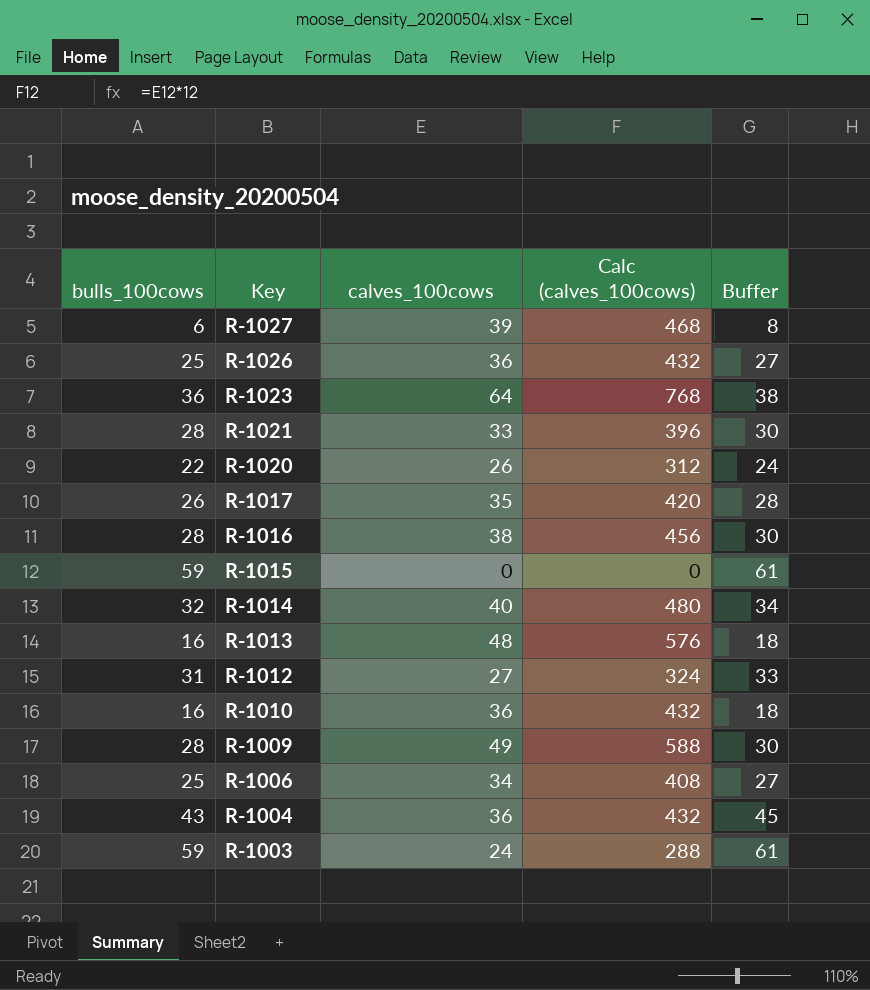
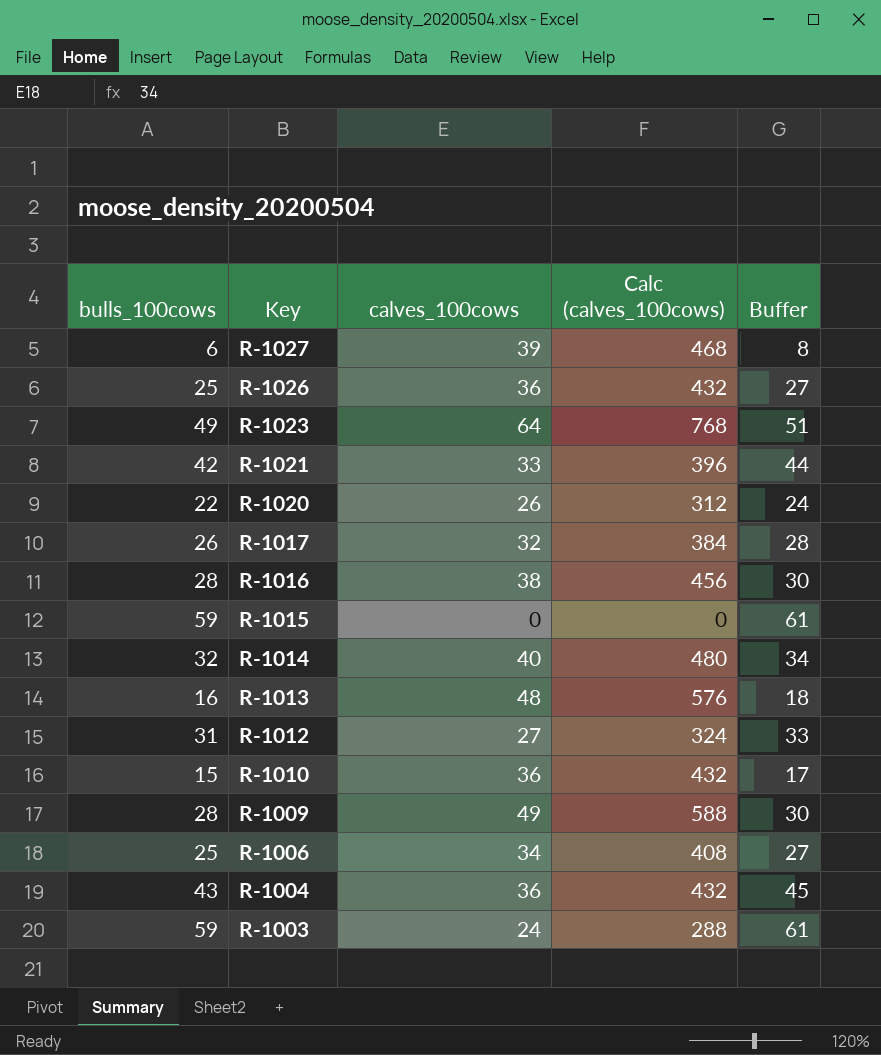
R-1023 | bulls_100cows: 36 -> 49
R-1023 | Buffer: 38 -> 51
R-1021 | bulls_100cows: 28 -> 42
R-1021 | Buffer: 30 -> 44
R-1017 | calves_100cows: 35 -> 32
R-1017 | Calc (calves_100cows): 420 -> 384
R-1010 | bulls_100cows: 16 -> 15
R-1010 | Buffer: 18 -> 17

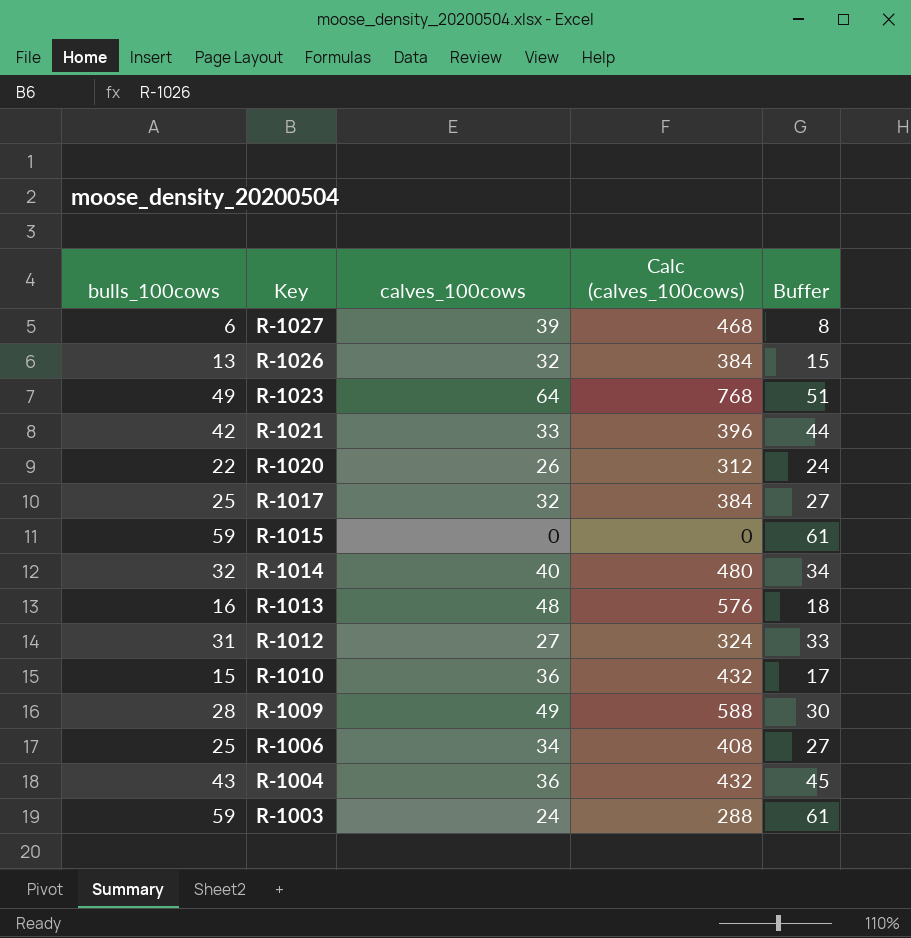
row R-1016: 28 | 38 | 456 | 30 -> none
R-1026 | bulls_100cows: 25 -> 13
R-1026 | calves_100cows: 36 -> 32
R-1026 | Calc (calves_100cows): 432 -> 384
R-1026 | Buffer: 27 -> 15
R-1017 | bulls_100cows: 26 -> 25
R-1017 | Buffer: 28 -> 27

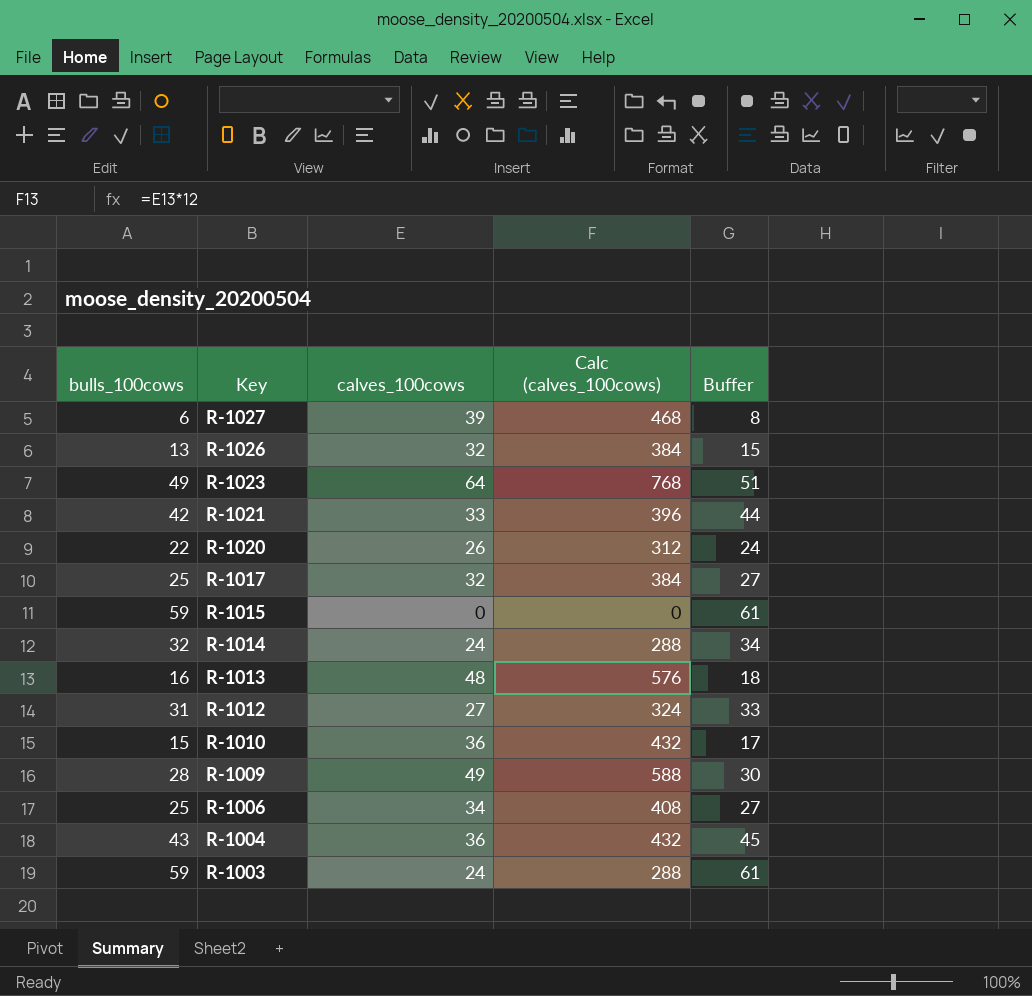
R-1014 | calves_100cows: 40 -> 24
R-1014 | Calc (calves_100cows): 480 -> 288

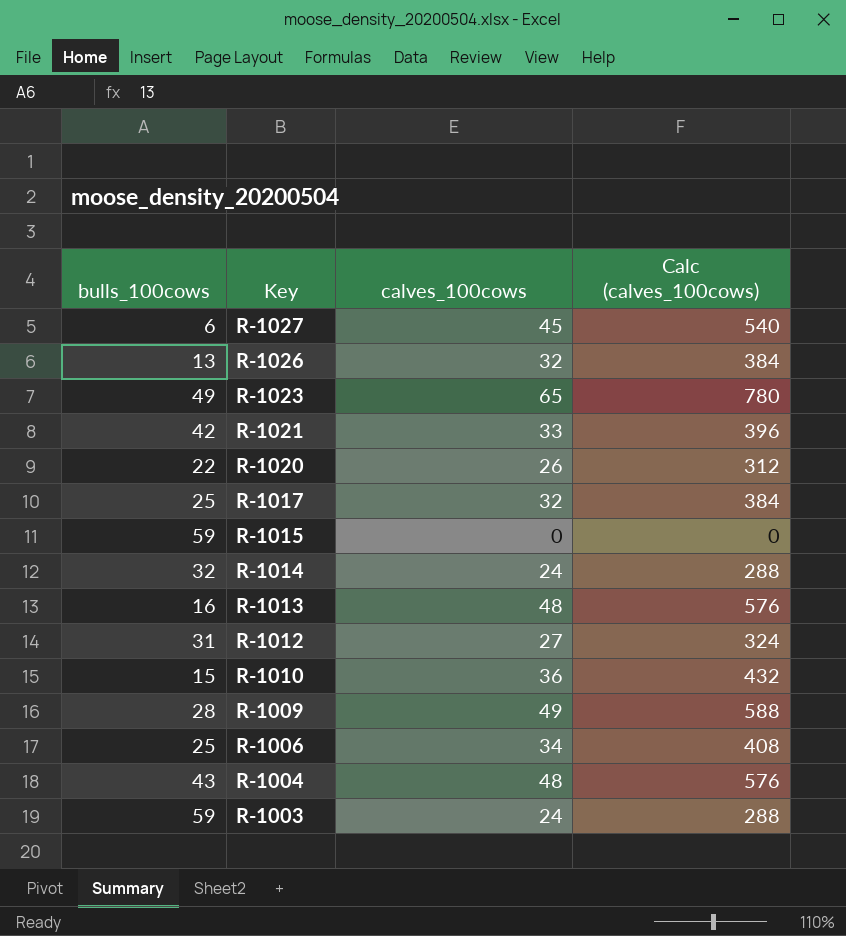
column Buffer | formula: [bulls_100cows] + 2 -> none
R-1027 | calves_100cows: 39 -> 45
R-1027 | Calc (calves_100cows): 468 -> 540
R-1023 | calves_100cows: 64 -> 65
R-1023 | Calc (calves_100cows): 768 -> 780
R-1004 | calves_100cows: 36 -> 48
R-1004 | Calc (calves_100cows): 432 -> 576

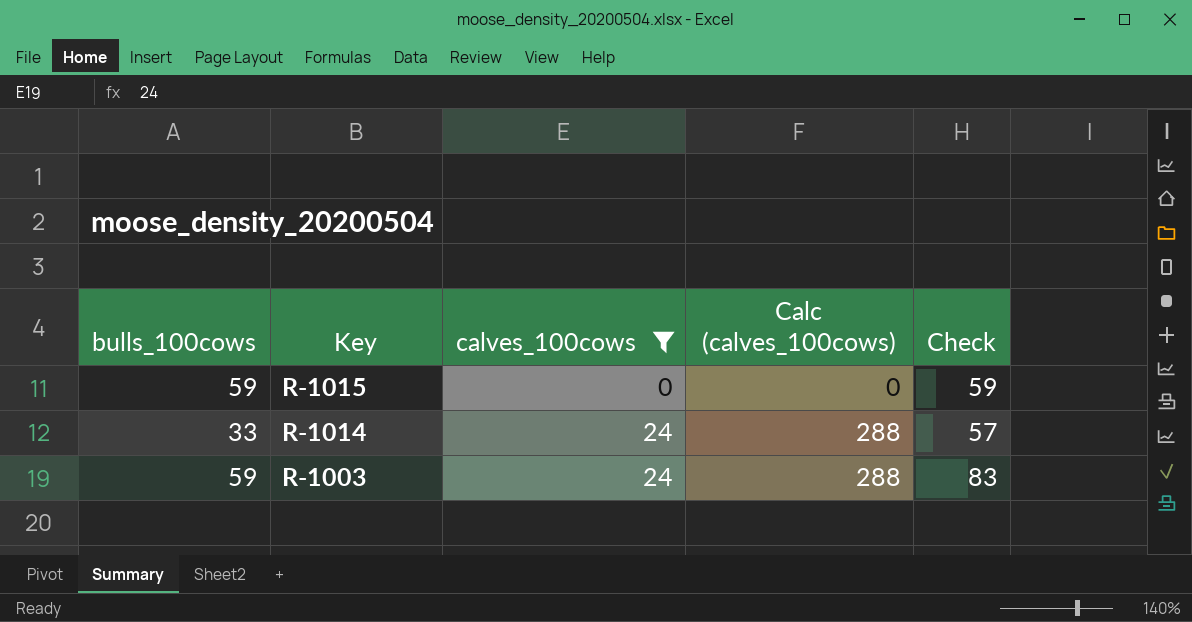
filter: none -> calves_100cows <= 24
column Check | formula: none -> [bulls_100cows] + [calves_100cows]
R-1014 | bulls_100cows: 32 -> 33

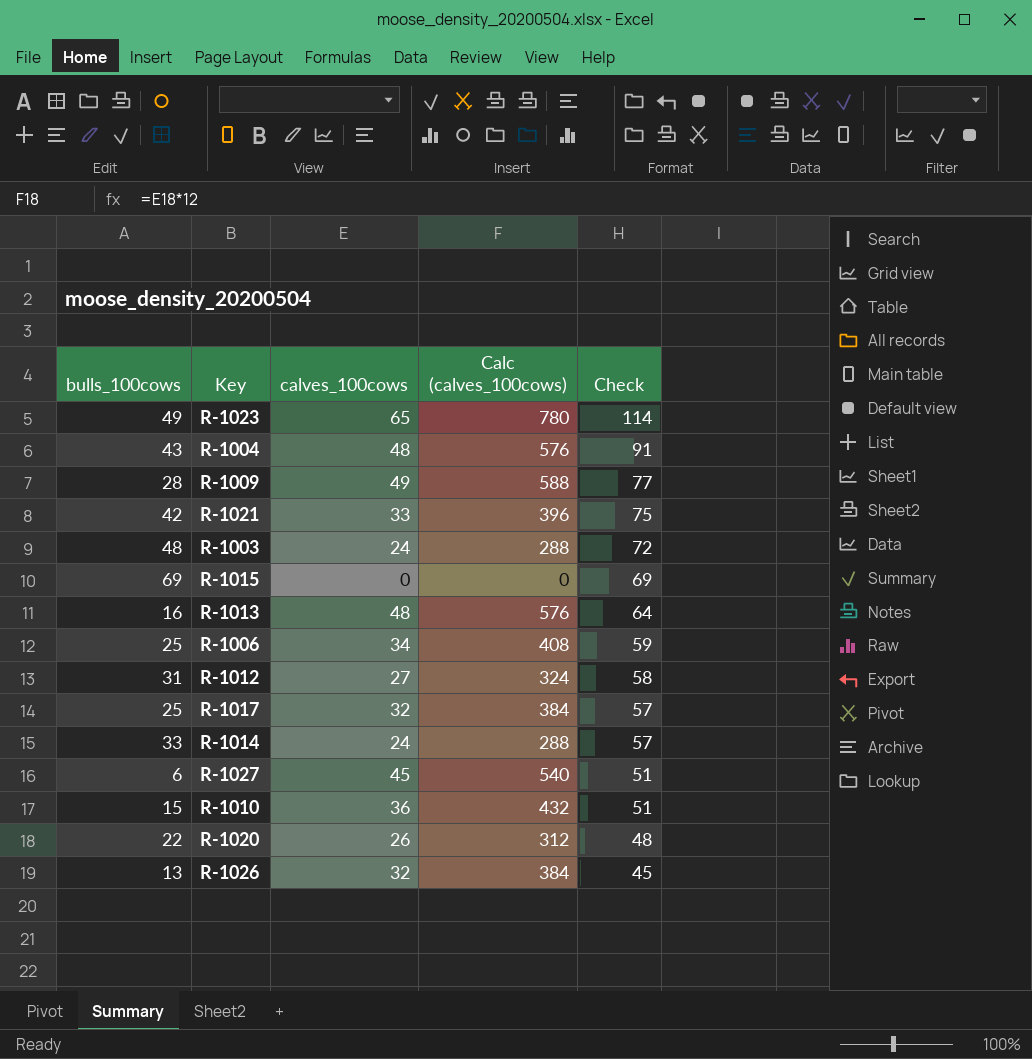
filter: calves_100cows <= 24 -> none
row order: Key descending -> Check descending
R-1003 | bulls_100cows: 59 -> 48
R-1003 | Check: 83 -> 72
R-1015 | bulls_100cows: 59 -> 69
R-1015 | Check: 59 -> 69

